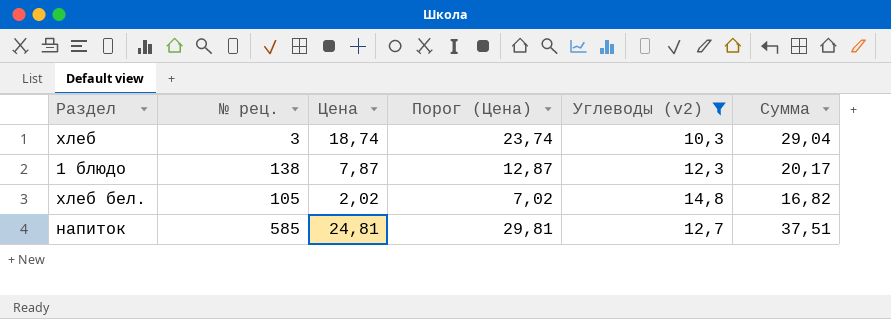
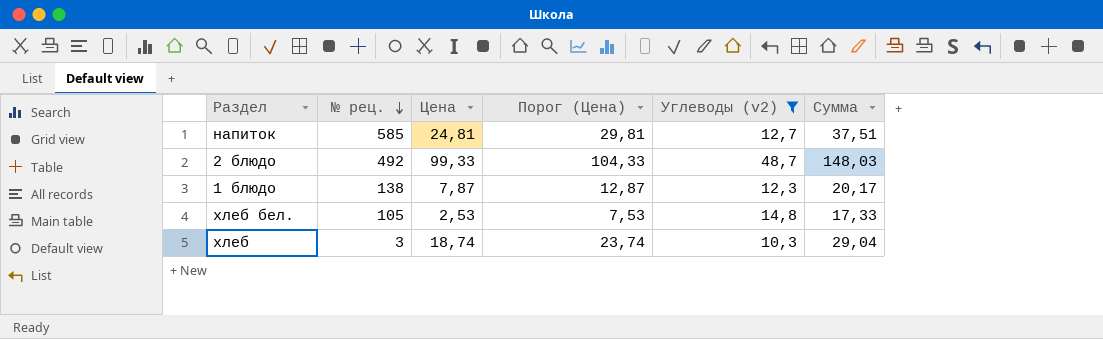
row order: none -> № рец. descending
row 2 блюдо: none -> 492 | 99,33 | 104,33 | 48,7 | 148,03
хлеб бел. | Цена: 2,02 -> 2,53
хлеб бел. | Порог (Цена): 7,02 -> 7,53
хлеб бел. | Сумма: 16,82 -> 17,33

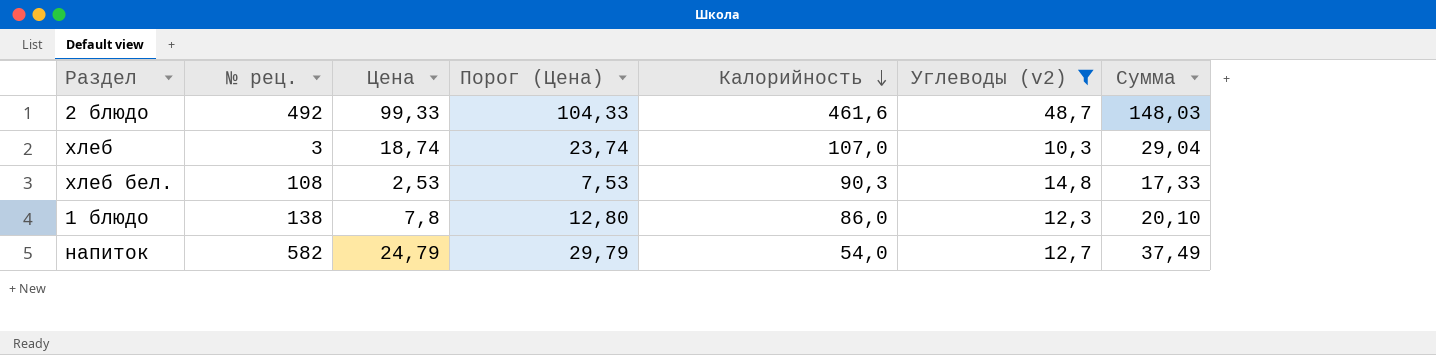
row order: № рец. descending -> Калорийность descending
column Калорийность | position: none -> 5
хлеб бел. | № рец.: 105 -> 108
1 блюдо | Цена: 7,87 -> 7,8
1 блюдо | Порог (Цена): 12,87 -> 12,80
1 блюдо | Сумма: 20,17 -> 20,10
напиток | № рец.: 585 -> 582
напиток | Цена: 24,81 -> 24,79
напиток | Порог (Цена): 29,81 -> 29,79
напиток | Сумма: 37,51 -> 37,49

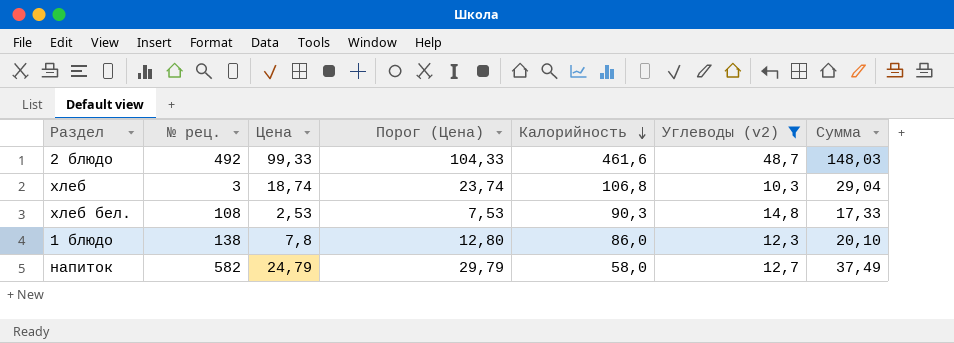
хлеб | Калорийность: 107,0 -> 106,8
напиток | Калорийность: 54,0 -> 58,0

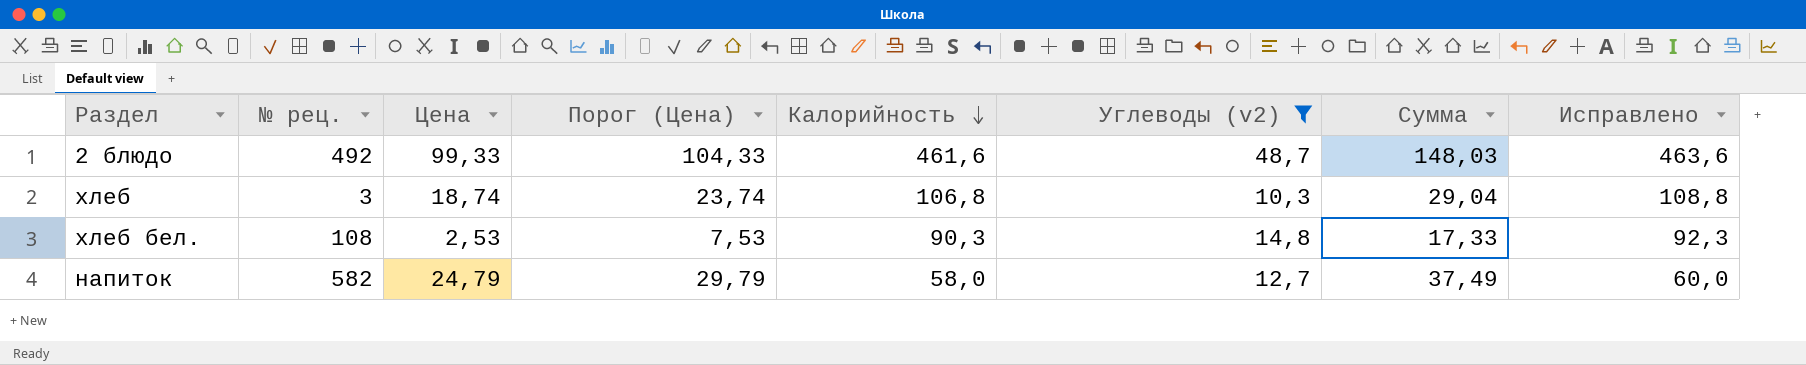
column Исправлено | formula: none -> [Калорийность] + 2
row 1 блюдо: 138 | 7,8 | 12,80 | 86,0 | 12,3 | 20,10 -> none

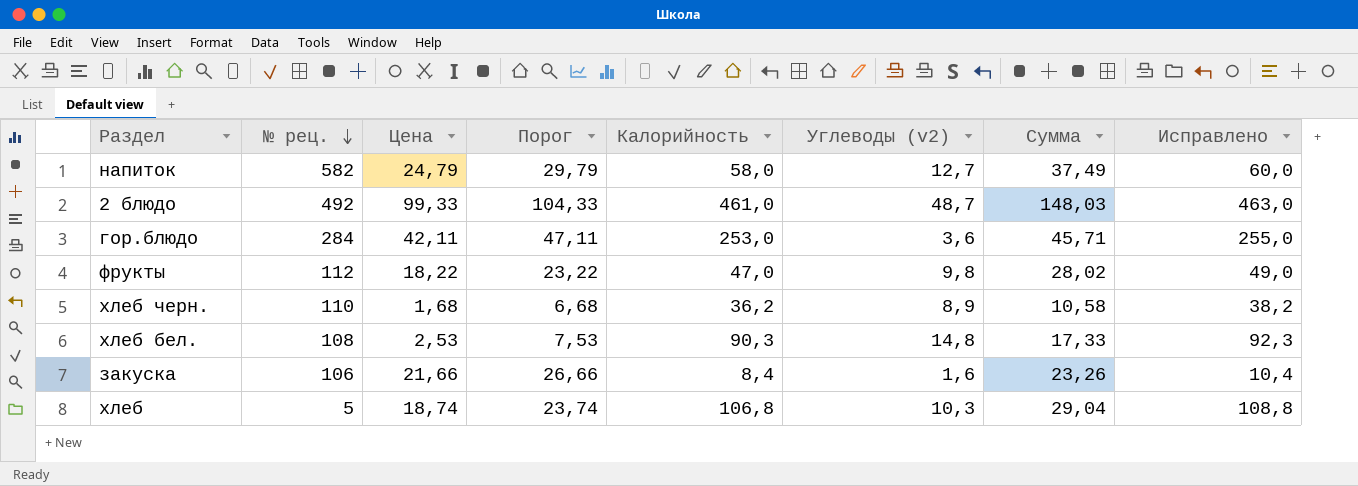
filter: Углеводы (v2) >= 10,3 -> none
row order: Калорийность descending -> № рец. descending
column name: Порог (Цена) -> Порог
2 блюдо | Калорийность: 461,6 -> 461,0
2 блюдо | Исправлено: 463,6 -> 463,0
хлеб | № рец.: 3 -> 5

